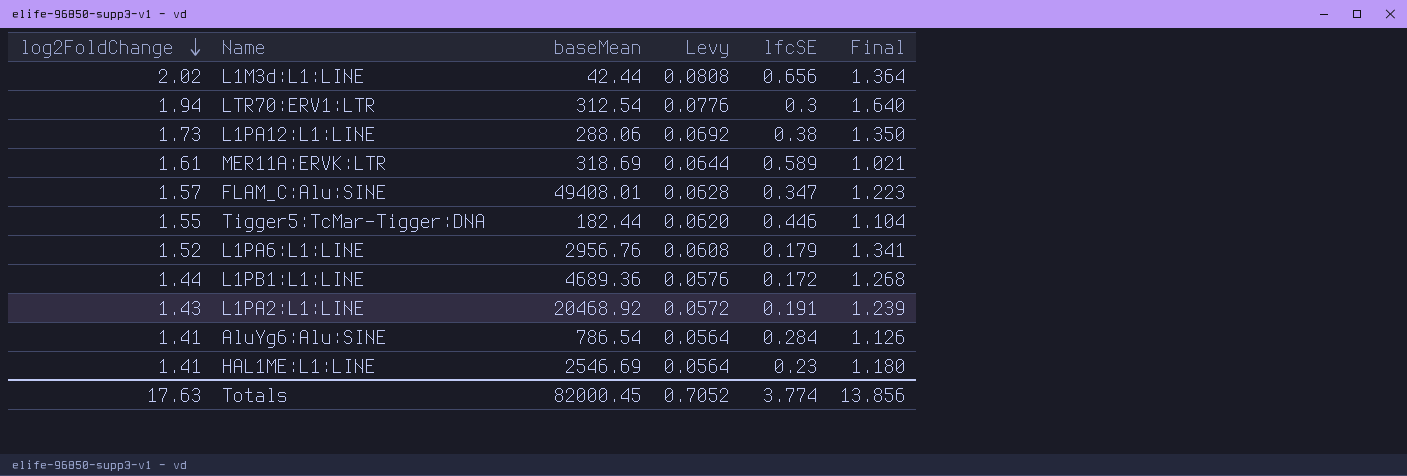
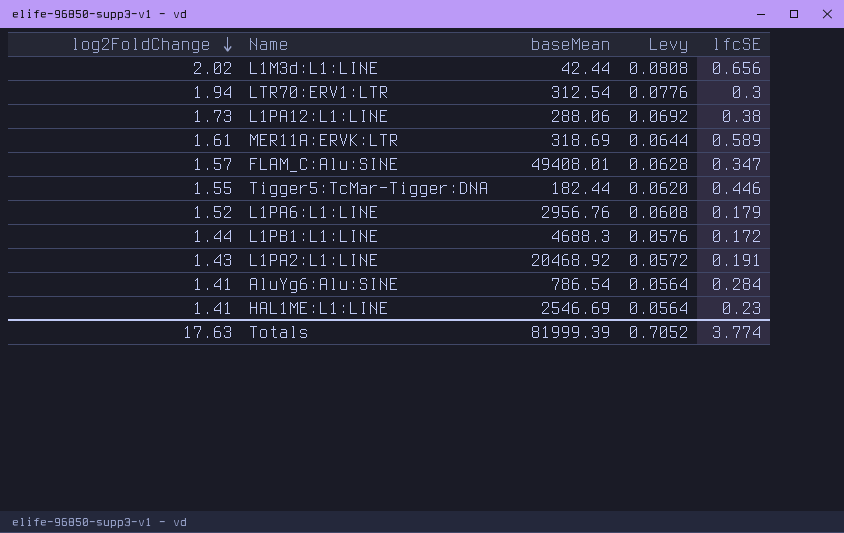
column Final | formula: [log2FoldChange] - [lfcSE] -> none
L1PB1:L1:LINE | baseMean: 4689.36 -> 4688.3
Totals | baseMean: 82000.45 -> 81999.39

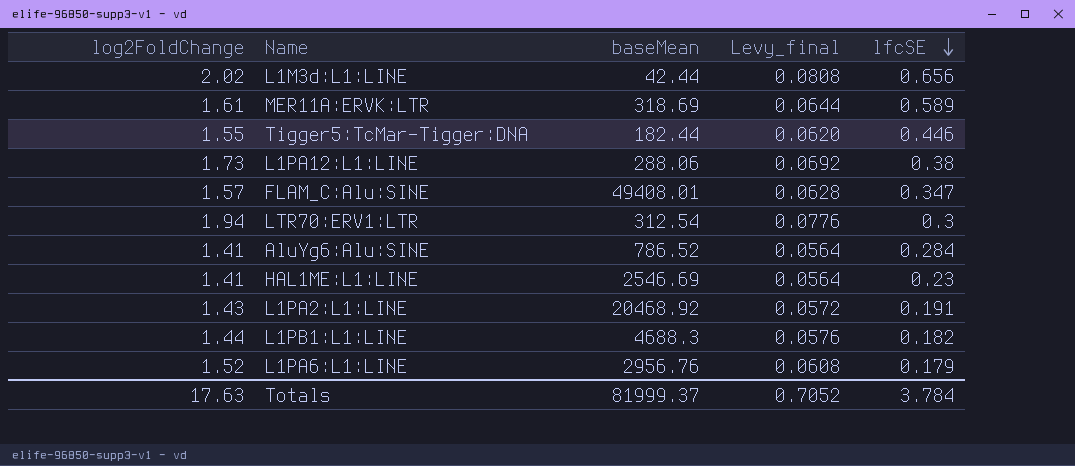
row order: log2FoldChange descending -> lfcSE descending
column name: Levy -> Levy_final
AluYg6:Alu:SINE | baseMean: 786.54 -> 786.52
L1PB1:L1:LINE | lfcSE: 0.172 -> 0.182
Totals | baseMean: 81999.39 -> 81999.37
Totals | lfcSE: 3.774 -> 3.784

